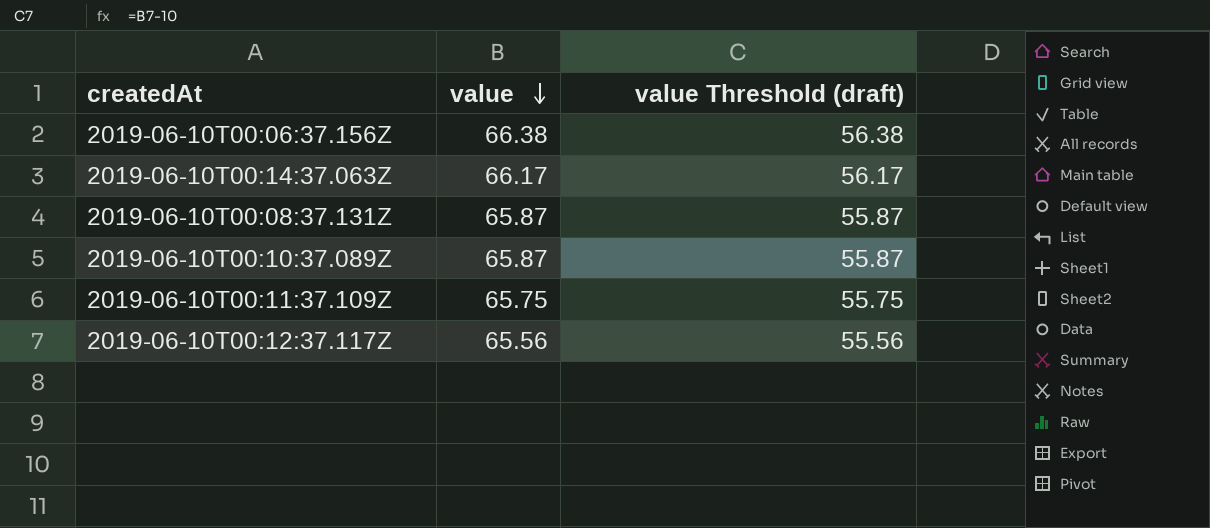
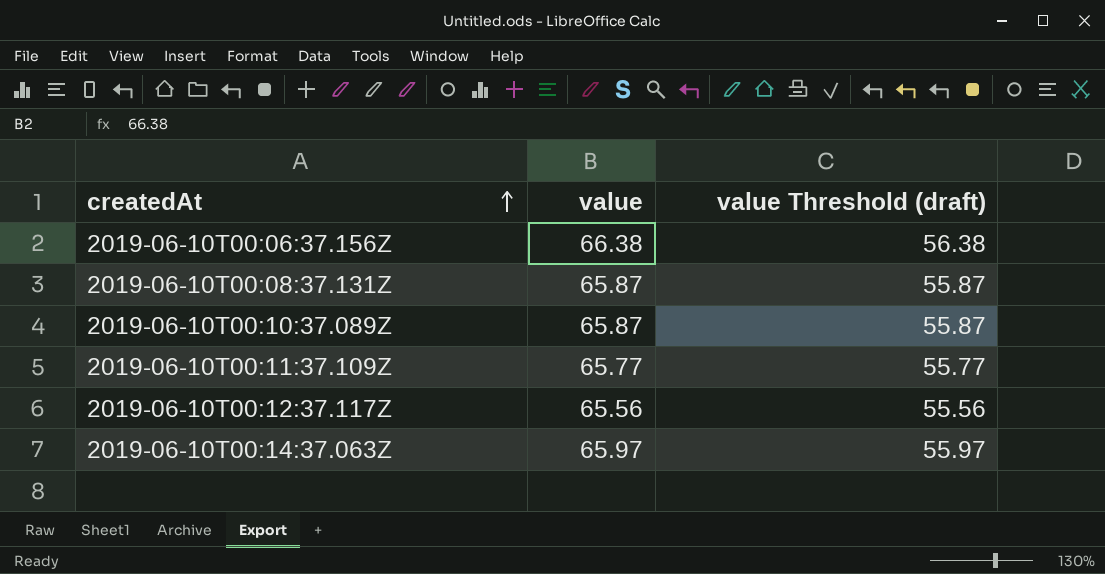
row order: value descending -> createdAt ascending
2019-06-10T00:11:37.109Z | value: 65.75 -> 65.77
2019-06-10T00:11:37.109Z | value Threshold (draft): 55.75 -> 55.77
2019-06-10T00:14:37.063Z | value: 66.17 -> 65.97
2019-06-10T00:14:37.063Z | value Threshold (draft): 56.17 -> 55.97

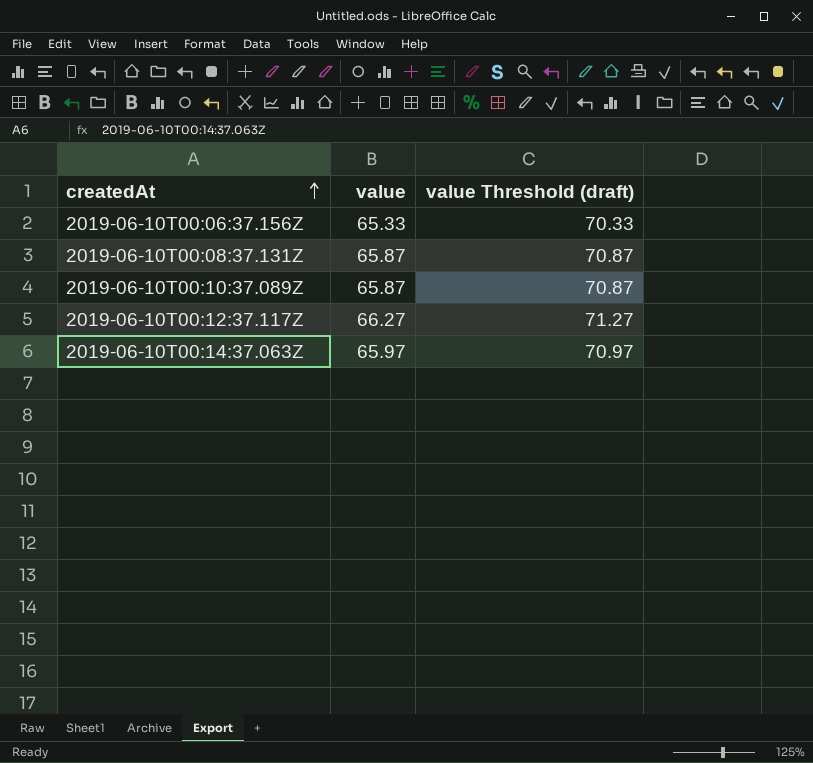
column value Threshold (draft) | formula: [value] - 10 -> [value] + 5
row 2019-06-10T00:11:37.109Z: 65.77 | 55.77 -> none
2019-06-10T00:06:37.156Z | value: 66.38 -> 65.33
2019-06-10T00:12:37.117Z | value: 65.56 -> 66.27

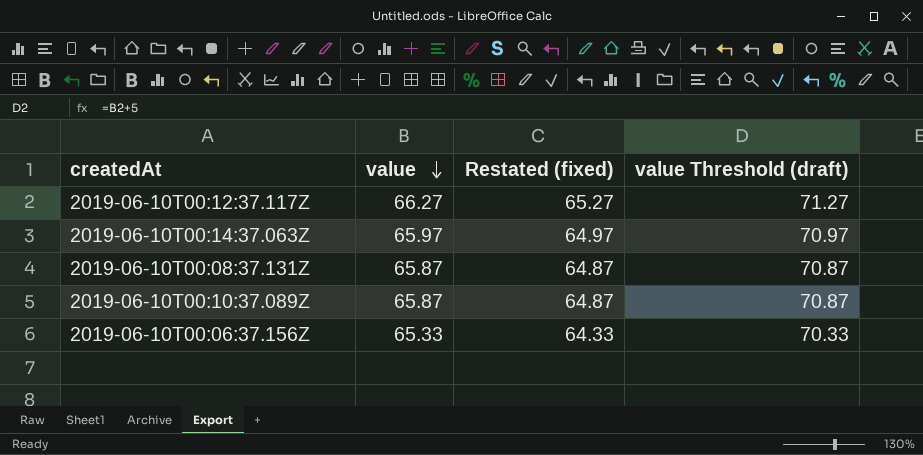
row order: createdAt ascending -> value descending
column Restated (fixed) | formula: none -> [value] - 1

